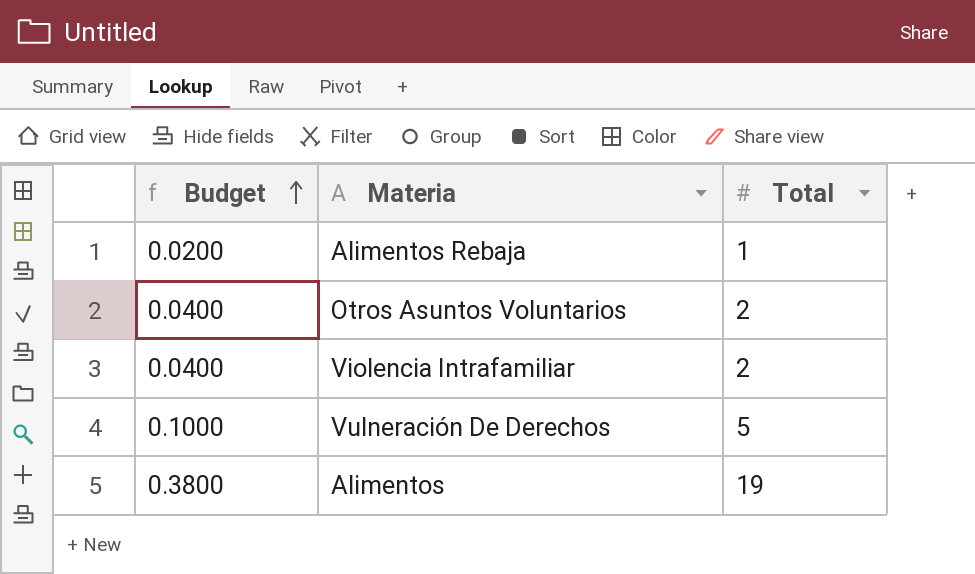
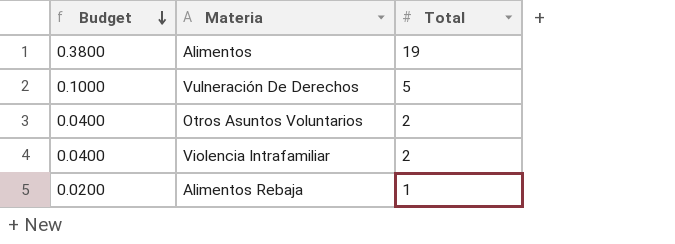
row order: Budget ascending -> Budget descending

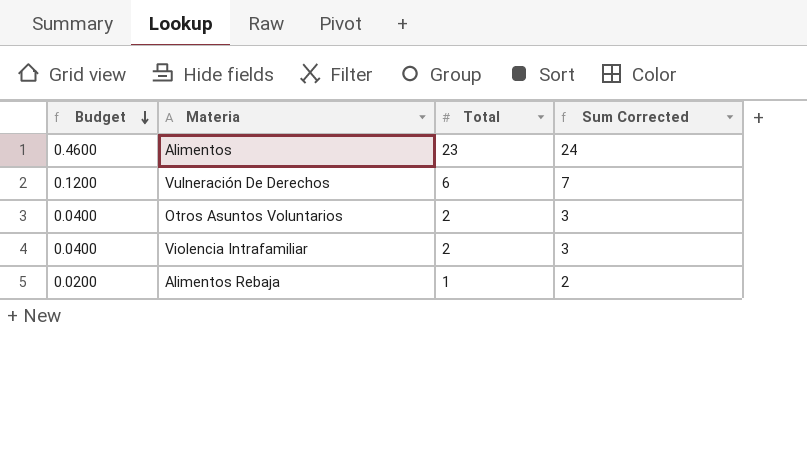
column Sum Corrected | formula: none -> [Total] + 1
Alimentos | Budget: 0.3800 -> 0.4600
Alimentos | Total: 19 -> 23
Vulneración De Derechos | Budget: 0.1000 -> 0.1200
Vulneración De Derechos | Total: 5 -> 6

